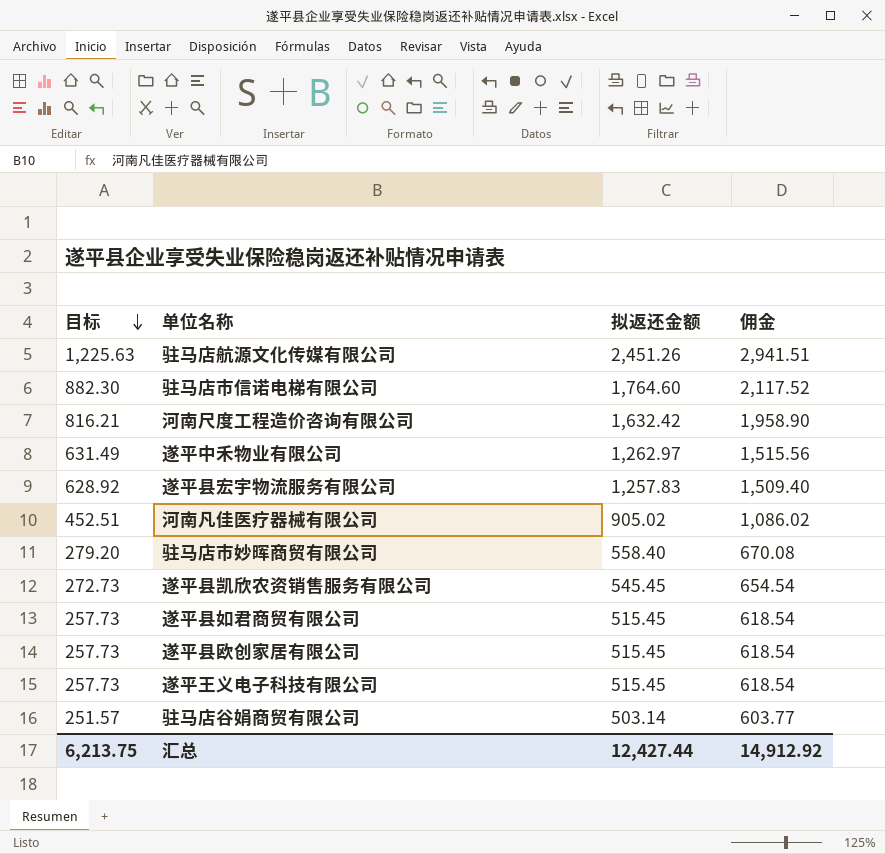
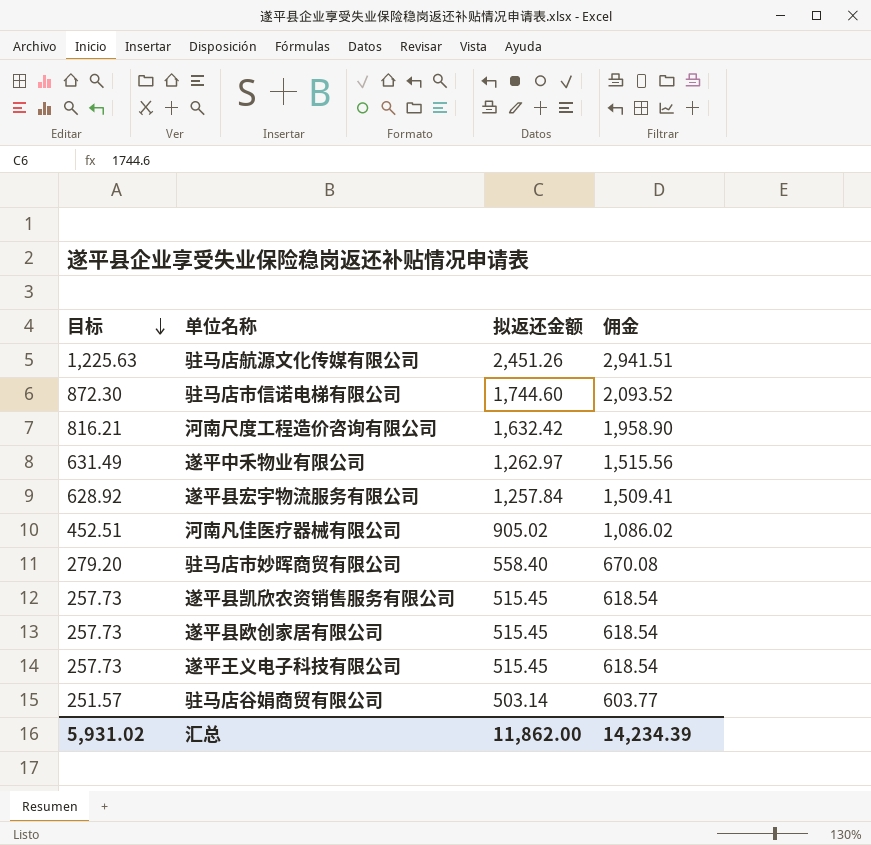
row 遂平县如君商贸有限公司: 257.73 | 515.45 | 618.54 -> none
驻马店市信诺电梯有限公司 | 目标: 882.30 -> 872.30
驻马店市信诺电梯有限公司 | 拟返还金额: 1,764.60 -> 1,744.60
驻马店市信诺电梯有限公司 | 佣金: 2,117.52 -> 2,093.52
遂平县宏宇物流服务有限公司 | 拟返还金额: 1,257.83 -> 1,257.84
遂平县宏宇物流服务有限公司 | 佣金: 1,509.40 -> 1,509.41
遂平县凯欣农资销售服务有限公司 | 目标: 272.73 -> 257.73
遂平县凯欣农资销售服务有限公司 | 拟返还金额: 545.45 -> 515.45
遂平县凯欣农资销售服务有限公司 | 佣金: 654.54 -> 618.54
汇总 | 目标: 6,213.75 -> 5,931.02
汇总 | 拟返还金额: 12,427.44 -> 11,862.00
汇总 | 佣金: 14,912.92 -> 14,234.39

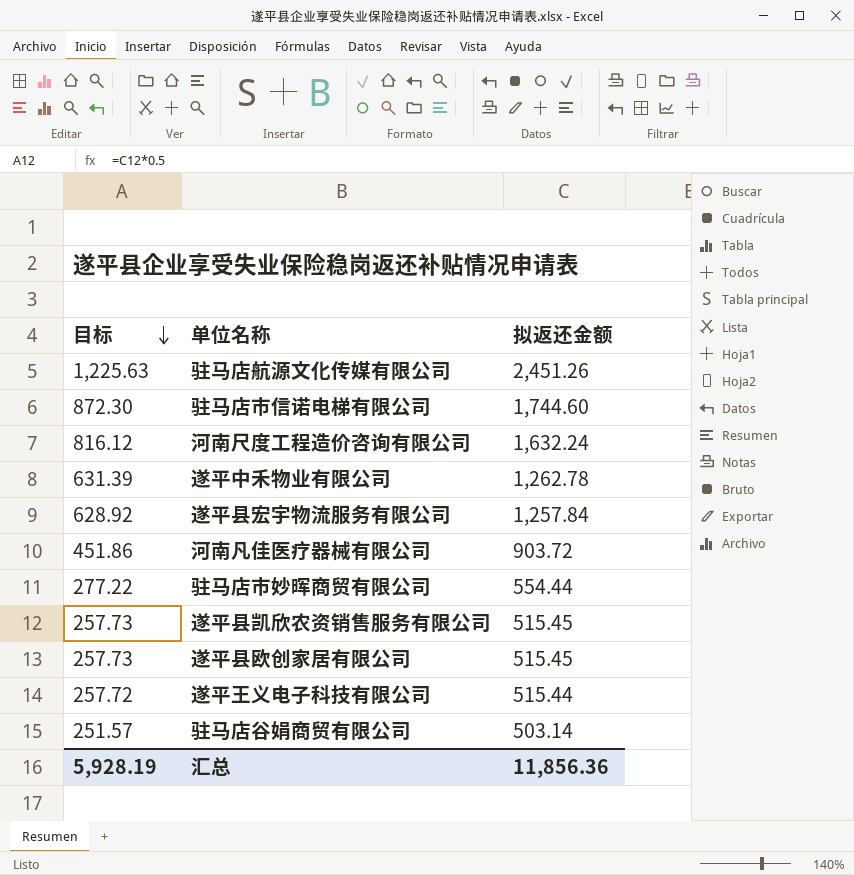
column 佣金 | formula: [拟返还金额] * 1.2 -> none
河南尺度工程造价咨询有限公司 | 目标: 816.21 -> 816.12
河南尺度工程造价咨询有限公司 | 拟返还金额: 1,632.42 -> 1,632.24
遂平中禾物业有限公司 | 目标: 631.49 -> 631.39
遂平中禾物业有限公司 | 拟返还金额: 1,262.97 -> 1,262.78
河南凡佳医疗器械有限公司 | 目标: 452.51 -> 451.86
河南凡佳医疗器械有限公司 | 拟返还金额: 905.02 -> 903.72
驻马店市妙晖商贸有限公司 | 目标: 279.20 -> 277.22
驻马店市妙晖商贸有限公司 | 拟返还金额: 558.40 -> 554.44
遂平王义电子科技有限公司 | 目标: 257.73 -> 257.72
遂平王义电子科技有限公司 | 拟返还金额: 515.45 -> 515.44
汇总 | 目标: 5,931.02 -> 5,928.19
汇总 | 拟返还金额: 11,862.00 -> 11,856.36

